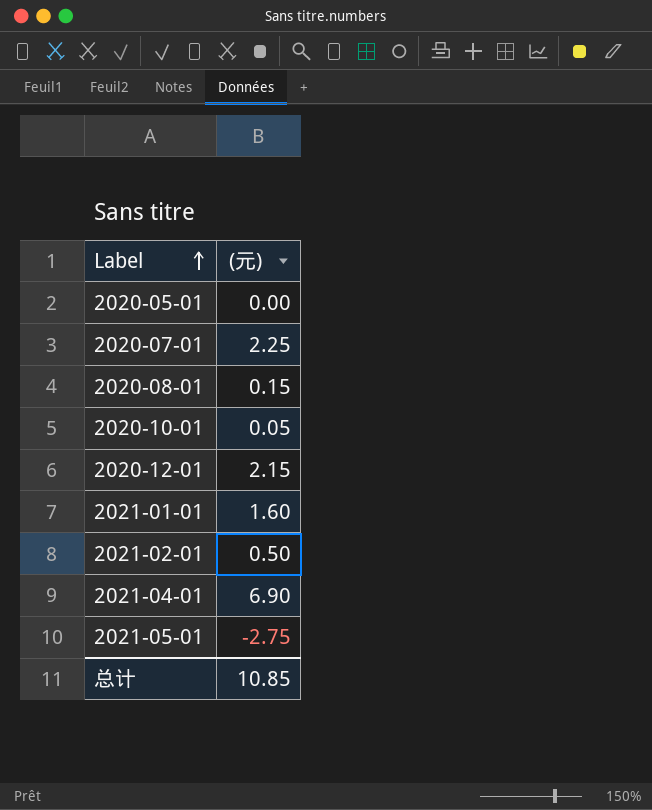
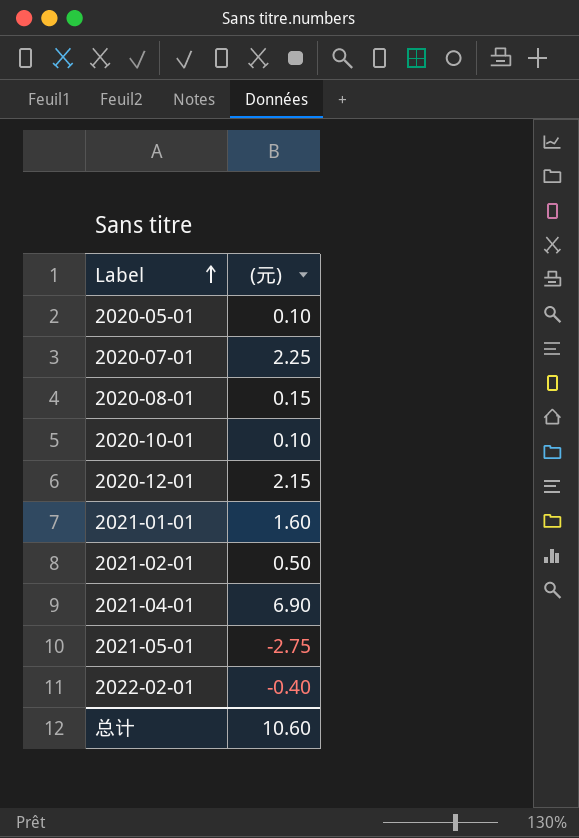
2020-05-01 | (元): 0.00 -> 0.10
2020-10-01 | (元): 0.05 -> 0.10
row 2022-02-01: none -> -0.40
总计 | (元): 10.85 -> 10.60

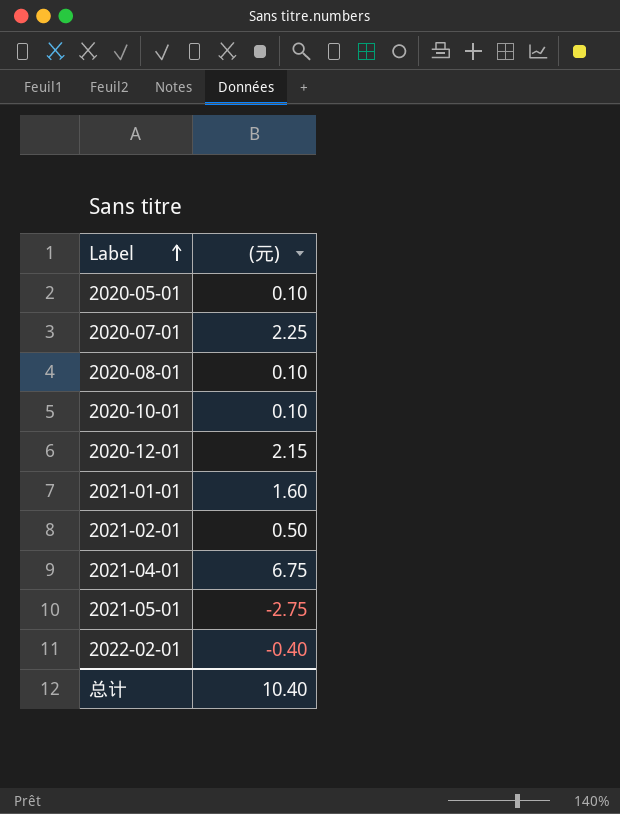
2020-08-01 | (元): 0.15 -> 0.10
2021-04-01 | (元): 6.90 -> 6.75
总计 | (元): 10.60 -> 10.40

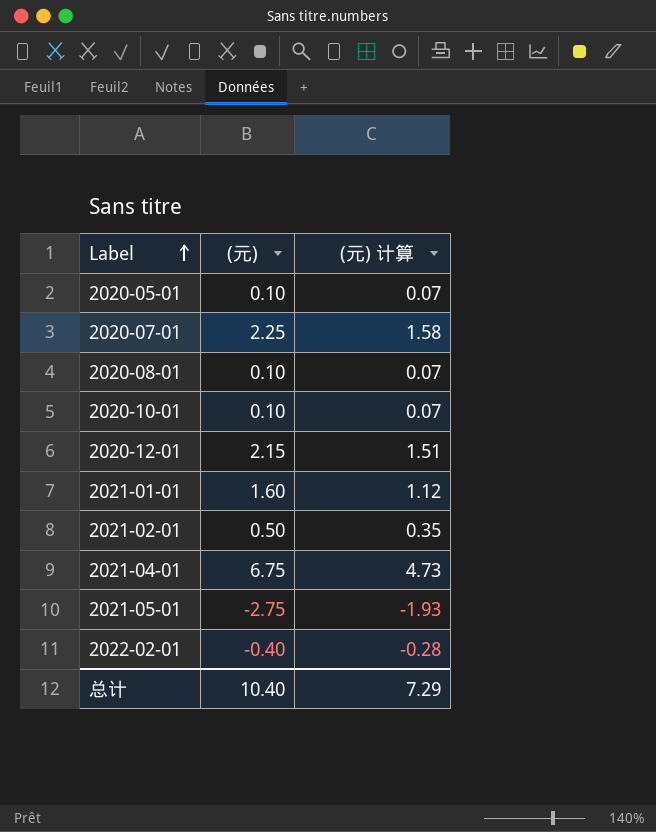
column (元) 计算 | formula: none -> [(元)] * 0.7

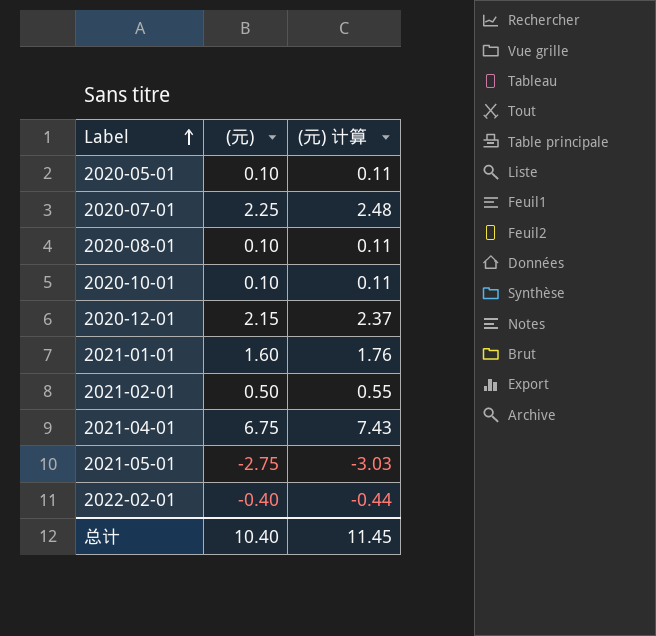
column (元) 计算 | formula: [(元)] * 0.7 -> [(元)] * 1.1
总计 | (元) 计算: 7.29 -> 11.45

